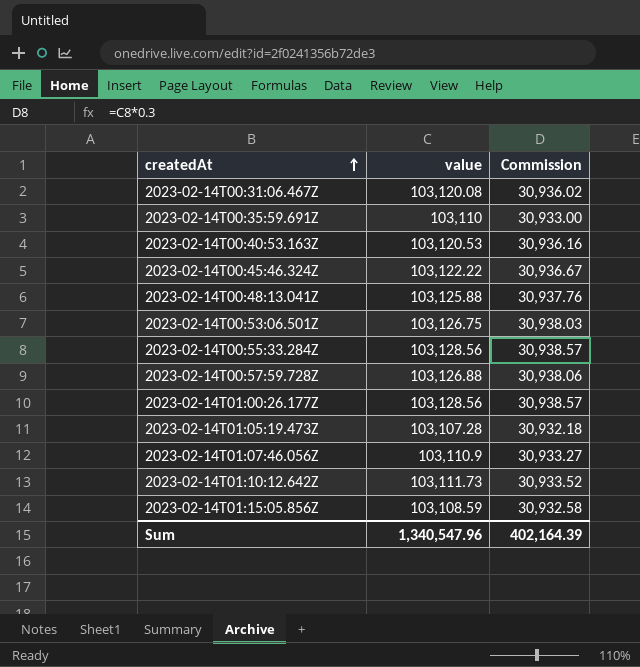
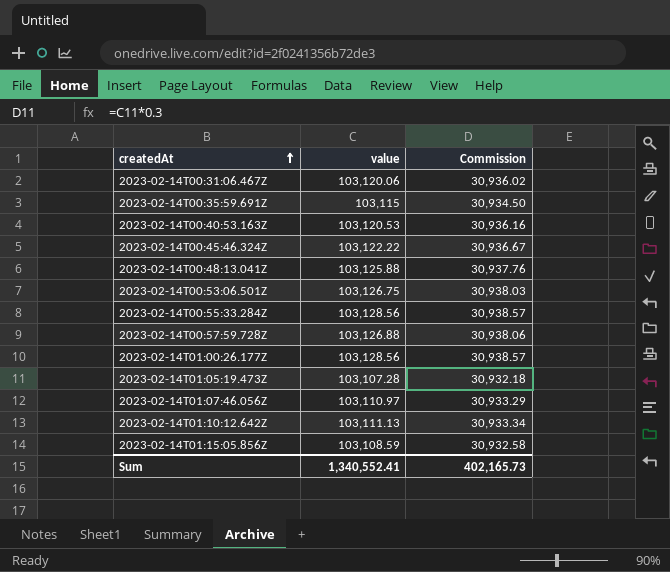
2023-02-14T00:31:06.467Z | value: 103,120.08 -> 103,120.06
2023-02-14T00:35:59.691Z | value: 103,110 -> 103,115
2023-02-14T00:35:59.691Z | Commission: 30,933.00 -> 30,934.50
2023-02-14T01:07:46.056Z | value: 103,110.9 -> 103,110.97
2023-02-14T01:07:46.056Z | Commission: 30,933.27 -> 30,933.29
2023-02-14T01:10:12.642Z | value: 103,111.73 -> 103,111.13
2023-02-14T01:10:12.642Z | Commission: 30,933.52 -> 30,933.34
Sum | value: 1,340,547.96 -> 1,340,552.41
Sum | Commission: 402,164.39 -> 402,165.73

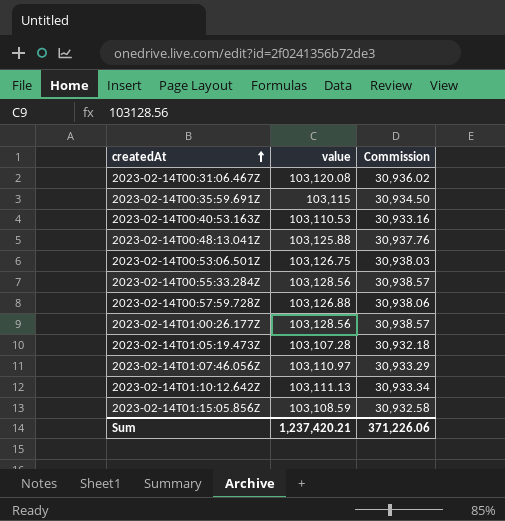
row 2023-02-14T00:45:46.324Z: 103,122.22 | 30,936.67 -> none
2023-02-14T00:31:06.467Z | value: 103,120.06 -> 103,120.08
2023-02-14T00:40:53.163Z | value: 103,120.53 -> 103,110.53
2023-02-14T00:40:53.163Z | Commission: 30,936.16 -> 30,933.16
Sum | value: 1,340,552.41 -> 1,237,420.21
Sum | Commission: 402,165.73 -> 371,226.06

